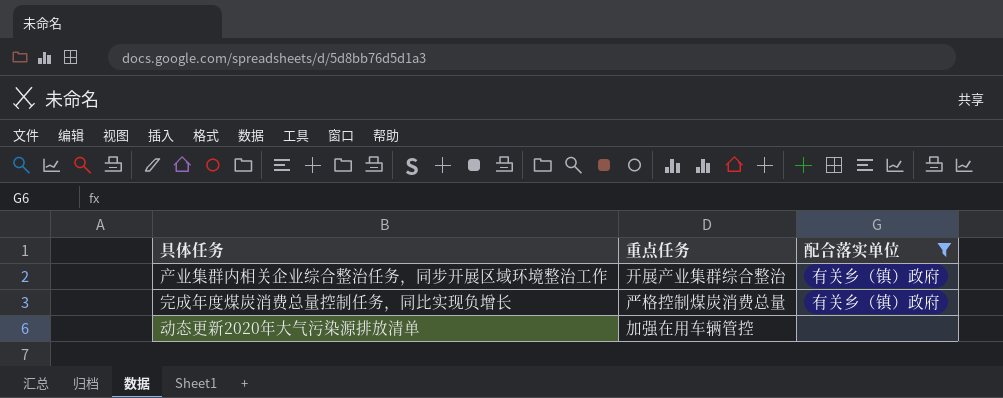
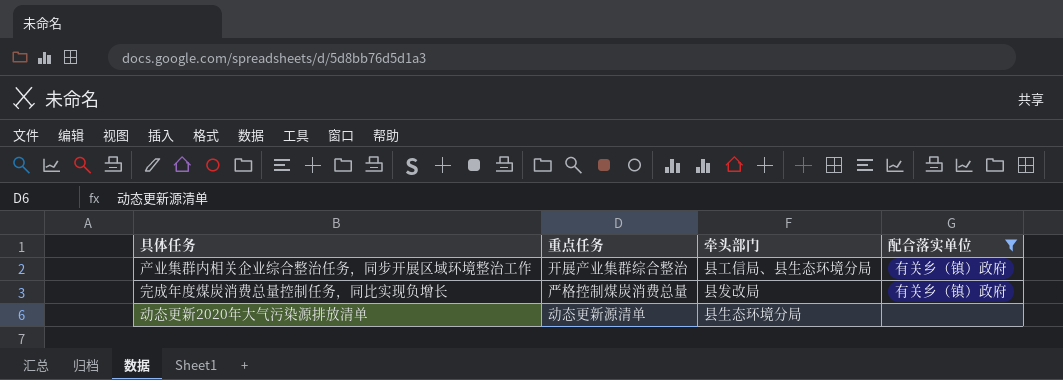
column 牵头部门 | position: none -> 3
动态更新2020年大气污染源排放清单 | 重点任务: 加强在用车辆管控 -> 动态更新源清单

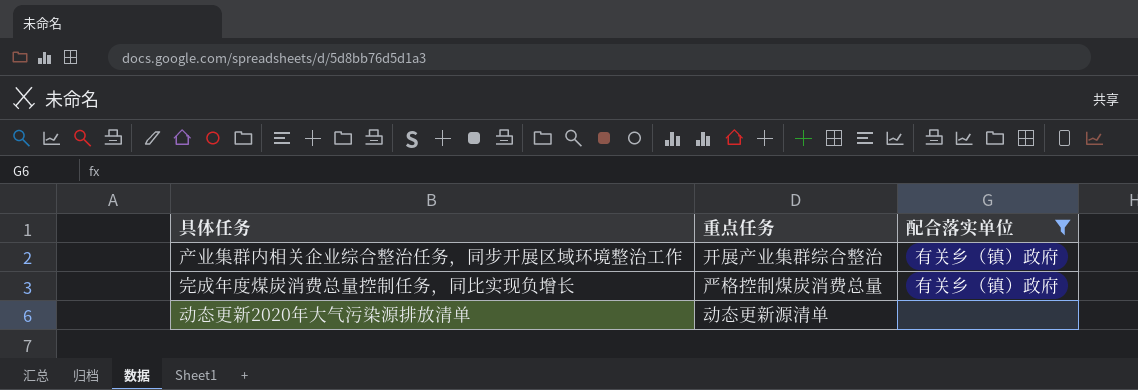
column 牵头部门 | position: 3 -> none

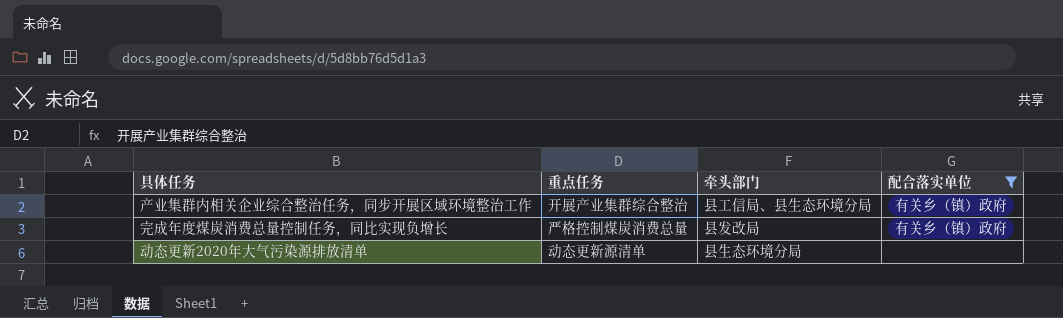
column 牵头部门 | position: none -> 3

